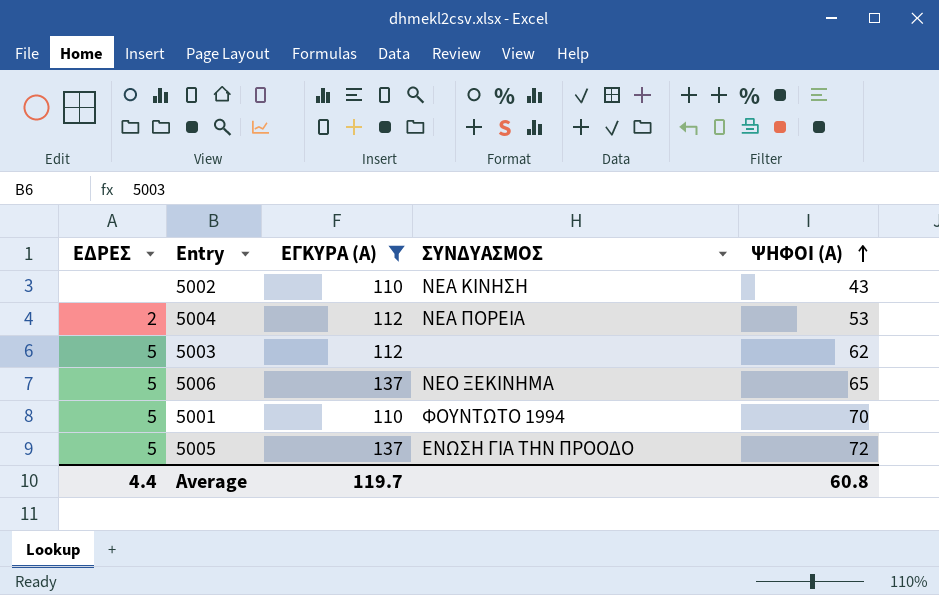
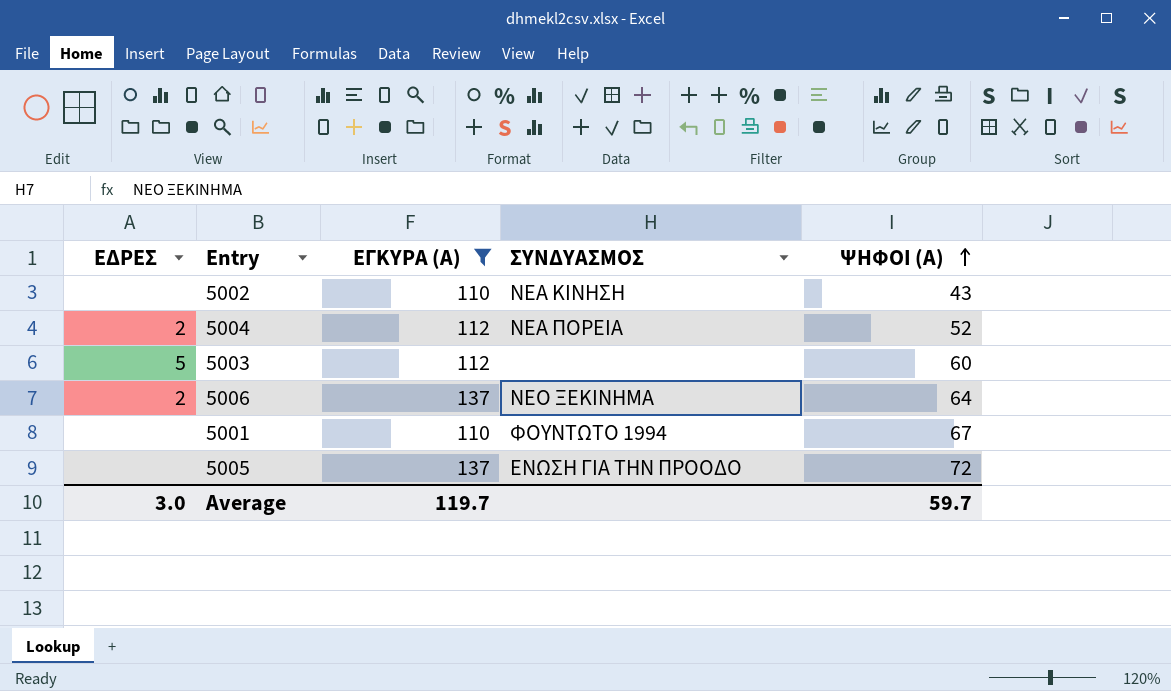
5004 | ΨΗΦΟΙ (Α): 53 -> 52
5003 | ΨΗΦΟΙ (Α): 62 -> 60
5006 | ΕΔΡΕΣ: 5 -> 2
5006 | ΨΗΦΟΙ (Α): 65 -> 64
5001 | ΕΔΡΕΣ: 5 -> none
5001 | ΨΗΦΟΙ (Α): 70 -> 67
5005 | ΕΔΡΕΣ: 5 -> none
Average | ΕΔΡΕΣ: 4.4 -> 3.0
Average | ΨΗΦΟΙ (Α): 60.8 -> 59.7

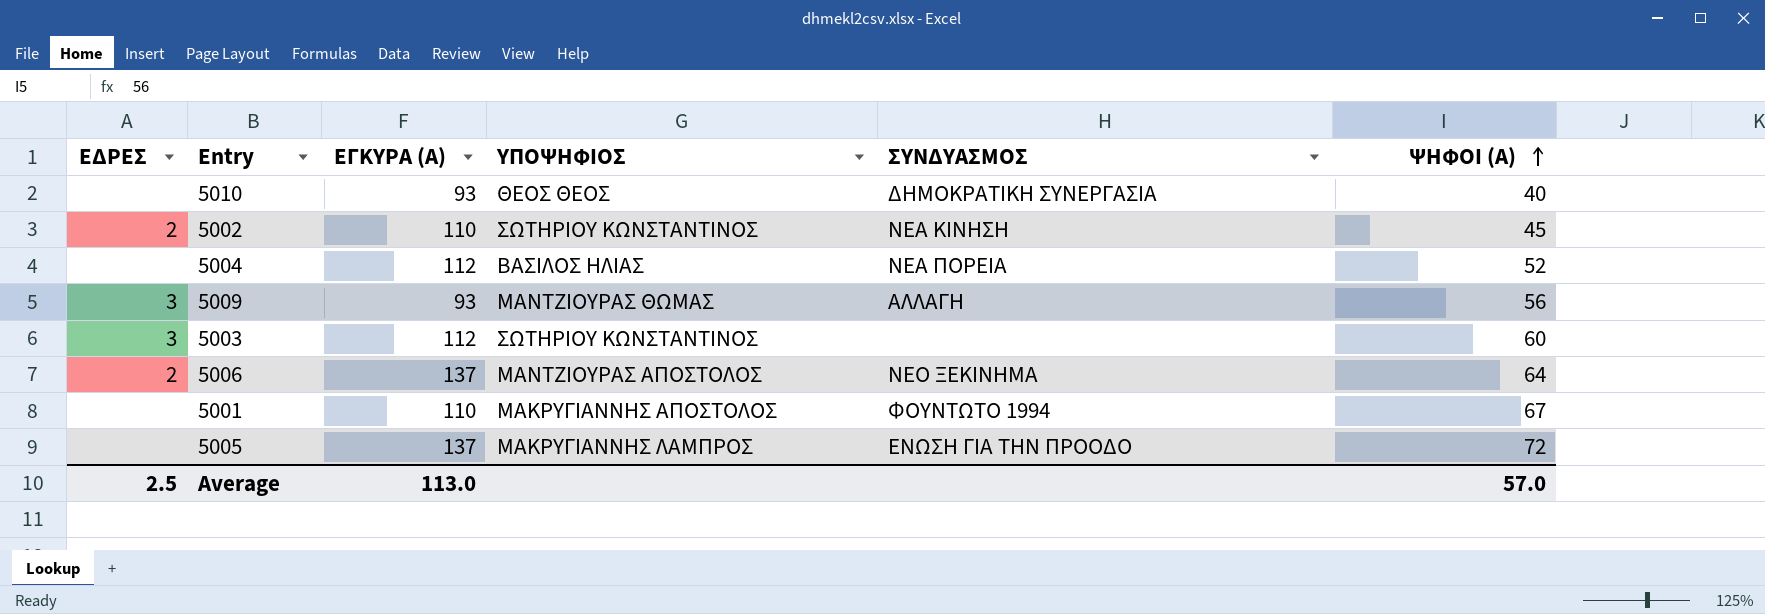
filter: ΕΓΚΥΡΑ (Α) != 93 -> none
column ΥΠΟΨΗΦΙΟΣ | position: none -> 4
5002 | ΕΔΡΕΣ: none -> 2
5002 | ΨΗΦΟΙ (Α): 43 -> 45
5004 | ΕΔΡΕΣ: 2 -> none
5003 | ΕΔΡΕΣ: 5 -> 3
Average | ΕΔΡΕΣ: 3.0 -> 2.5
Average | ΕΓΚΥΡΑ (Α): 119.7 -> 113.0
Average | ΨΗΦΟΙ (Α): 59.7 -> 57.0

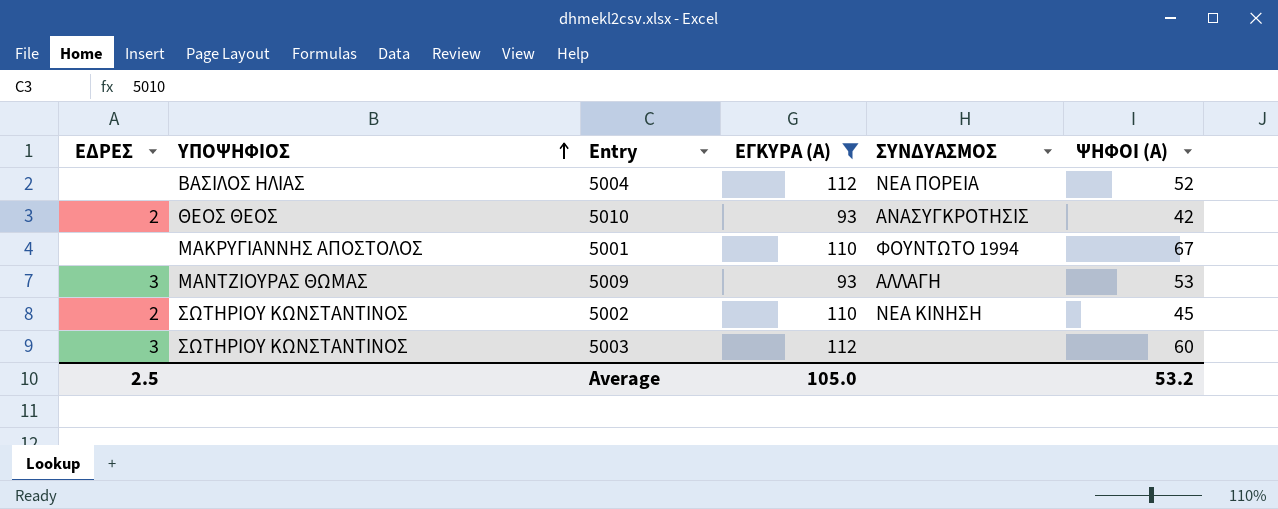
filter: none -> ΕΓΚΥΡΑ (Α) != 137
row order: ΨΗΦΟΙ (Α) ascending -> ΥΠΟΨΗΦΙΟΣ ascending
column ΥΠΟΨΗΦΙΟΣ | position: 4 -> 2
5010 | ΕΔΡΕΣ: none -> 2
5010 | ΣΥΝΔΥΑΣΜΟΣ: ΔΗΜΟΚΡΑΤΙΚΗ ΣΥΝΕΡΓΑΣΙΑ -> ΑΝΑΣΥΓΚΡΟΤΗΣΙΣ
5010 | ΨΗΦΟΙ (Α): 40 -> 42
5009 | ΨΗΦΟΙ (Α): 56 -> 53
Average | ΕΓΚΥΡΑ (Α): 113.0 -> 105.0
Average | ΨΗΦΟΙ (Α): 57.0 -> 53.2

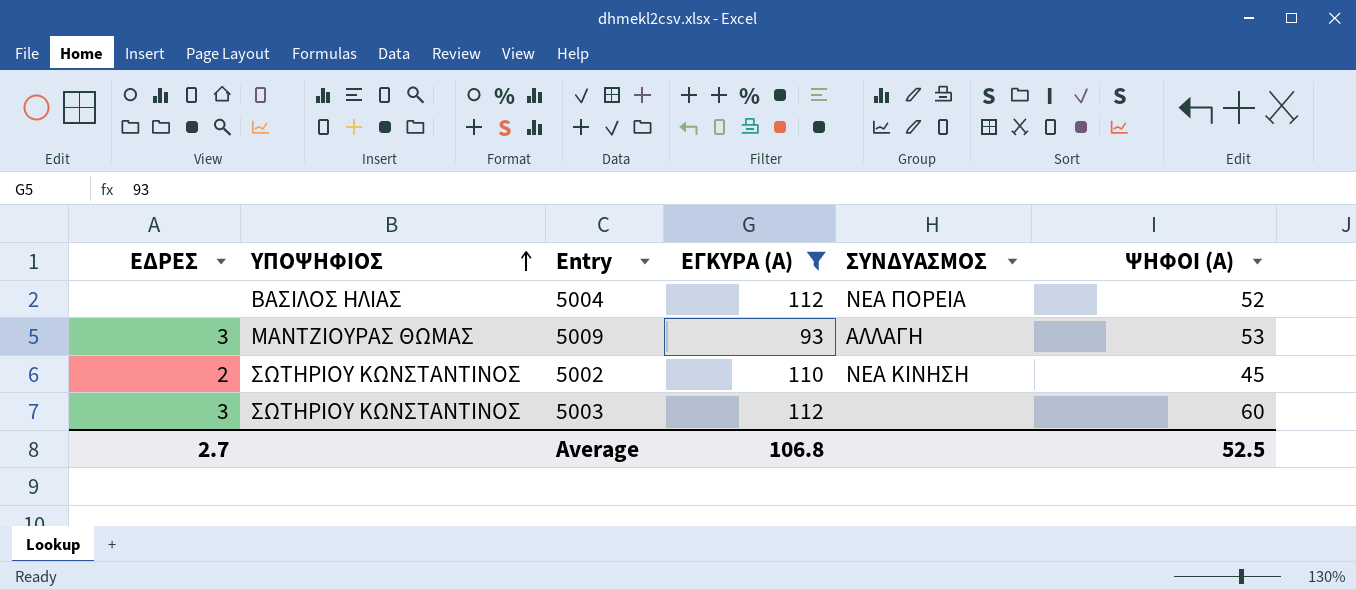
row 5010: 2 | ΘΕΟΣ ΘΕΟΣ | 93 | ΑΝΑΣΥΓΚΡΟΤΗΣΙΣ | 42 -> none
row 5001: none | ΜΑΚΡΥΓΙΑΝΝΗΣ ΑΠΟΣΤΟΛΟΣ | 110 | ΦΟΥΝΤΩΤΟ 1994 | 67 -> none
Average | ΕΔΡΕΣ: 2.5 -> 2.7
Average | ΕΓΚΥΡΑ (Α): 105.0 -> 106.8
Average | ΨΗΦΟΙ (Α): 53.2 -> 52.5

